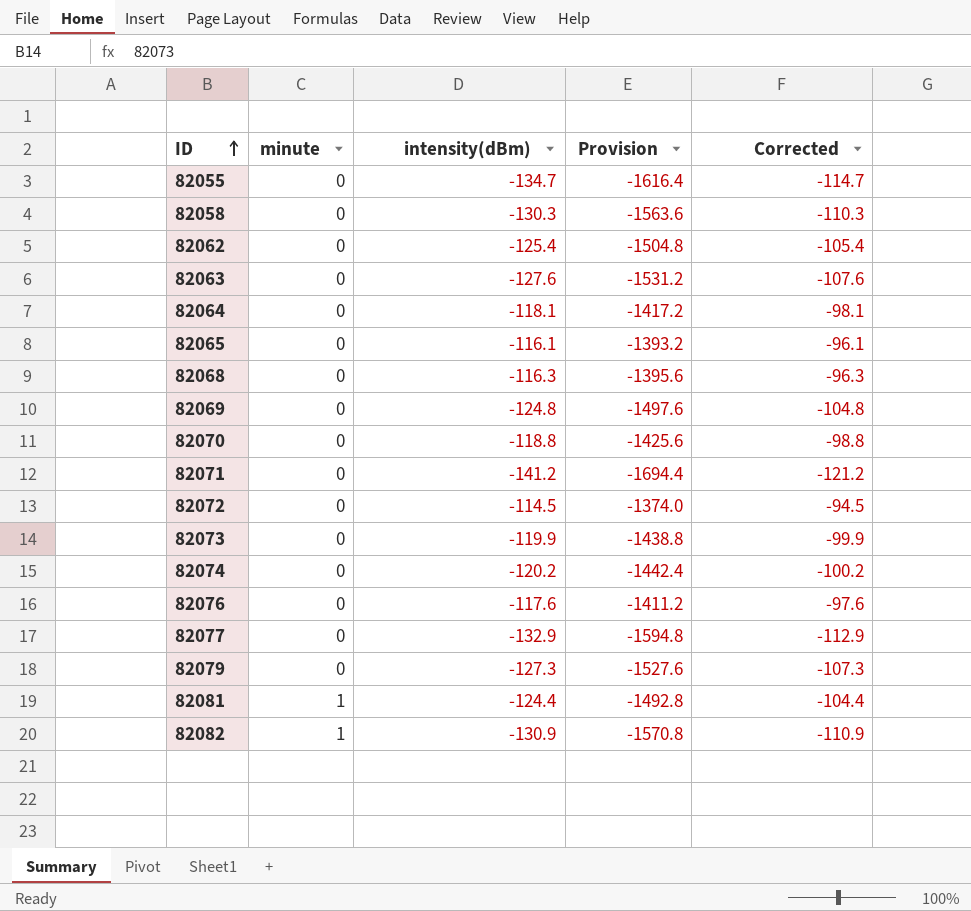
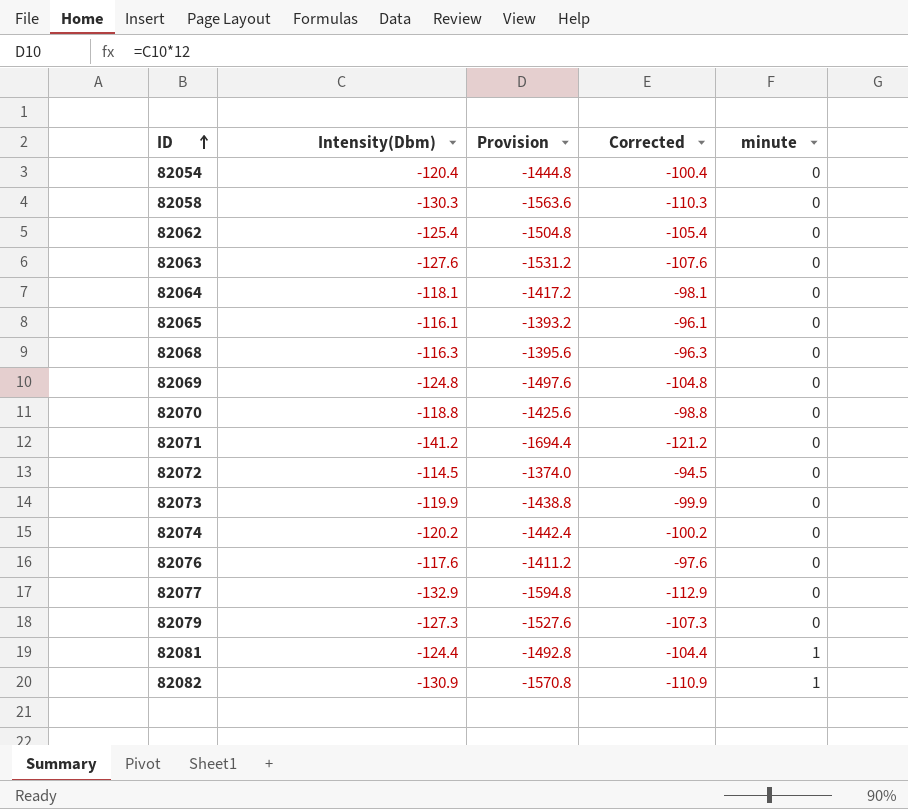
column name: intensity(dBm) -> Intensity(Dbm)
column minute | position: 2 -> 5
row 82055: 0 | -134.7 | -1616.4 | -114.7 -> none
row 82054: none -> -120.4 | -1444.8 | -100.4 | 0

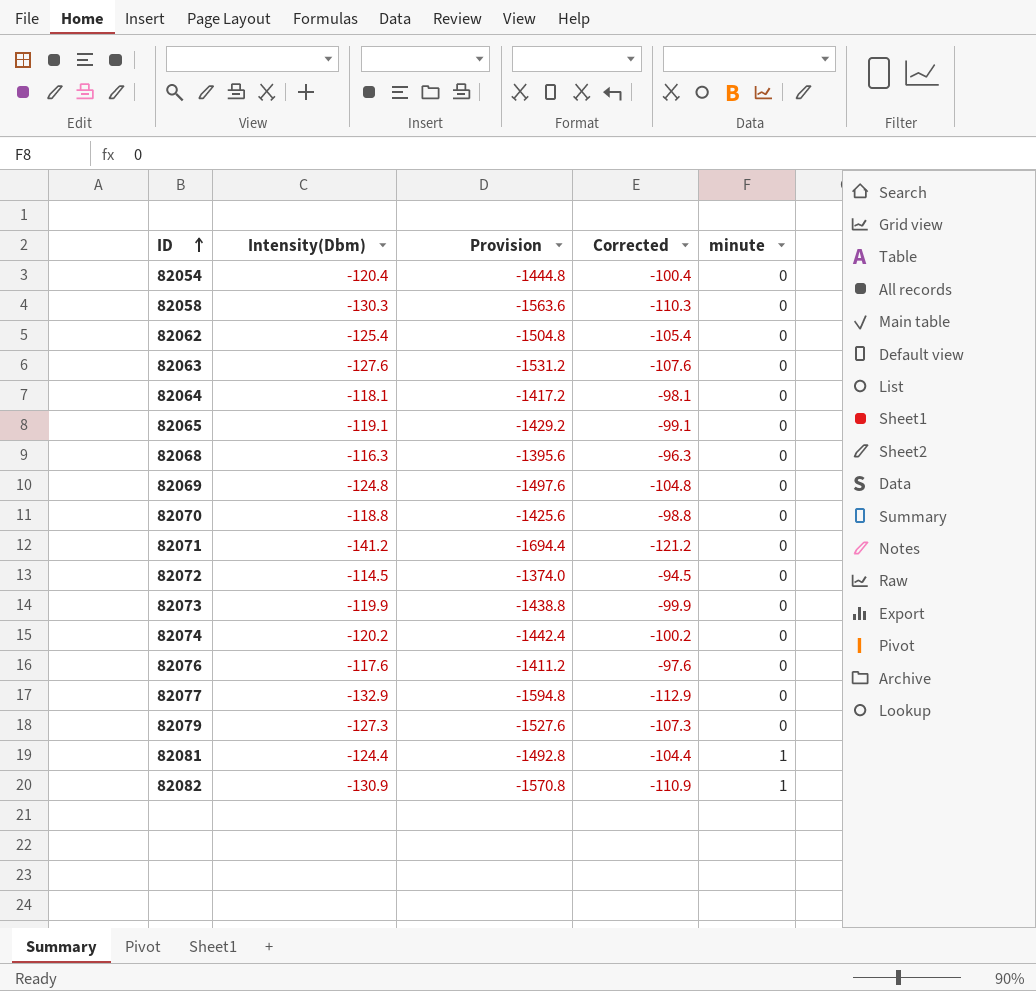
82065 | Intensity(Dbm): -116.1 -> -119.1
82065 | Provision: -1393.2 -> -1429.2
82065 | Corrected: -96.1 -> -99.1

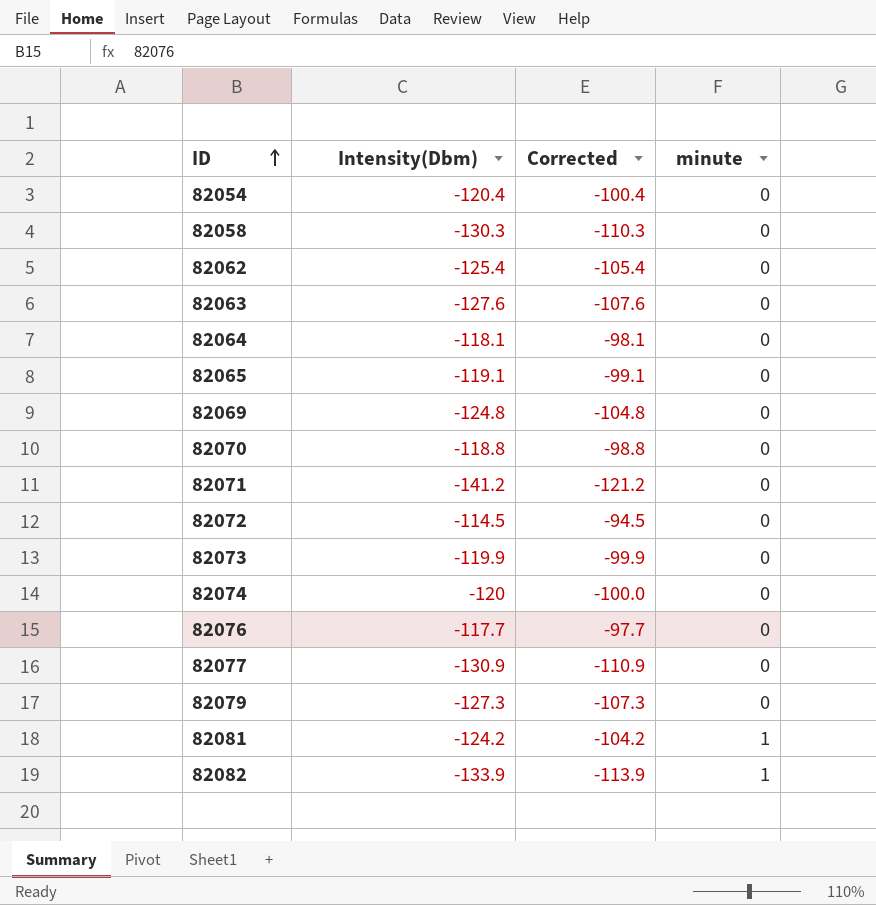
column Provision | formula: [Intensity(Dbm)] * 12 -> none
row 82068: -116.3 | -1395.6 | -96.3 | 0 -> none
82074 | Intensity(Dbm): -120.2 -> -120
82074 | Corrected: -100.2 -> -100.0
82076 | Intensity(Dbm): -117.6 -> -117.7
82076 | Corrected: -97.6 -> -97.7
82077 | Intensity(Dbm): -132.9 -> -130.9
82077 | Corrected: -112.9 -> -110.9
82081 | Intensity(Dbm): -124.4 -> -124.2
82081 | Corrected: -104.4 -> -104.2
82082 | Intensity(Dbm): -130.9 -> -133.9
82082 | Corrected: -110.9 -> -113.9

